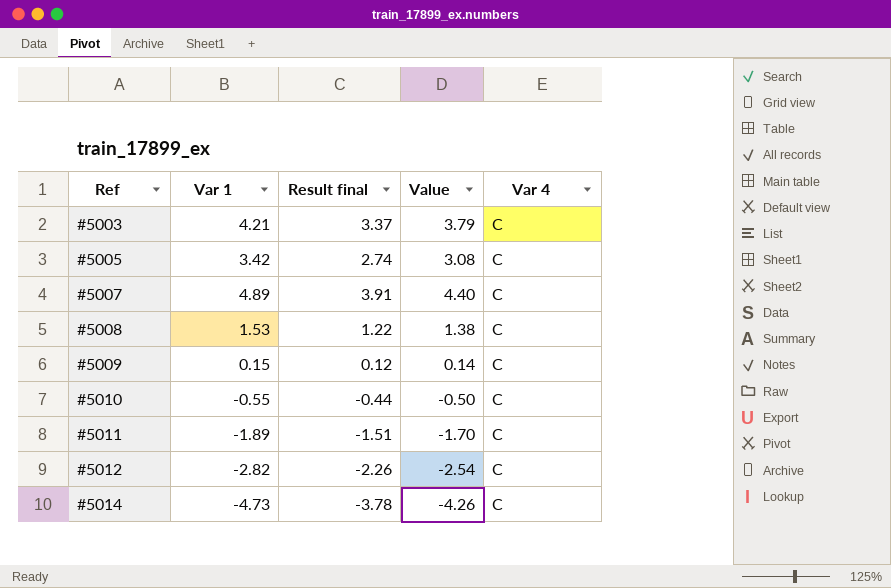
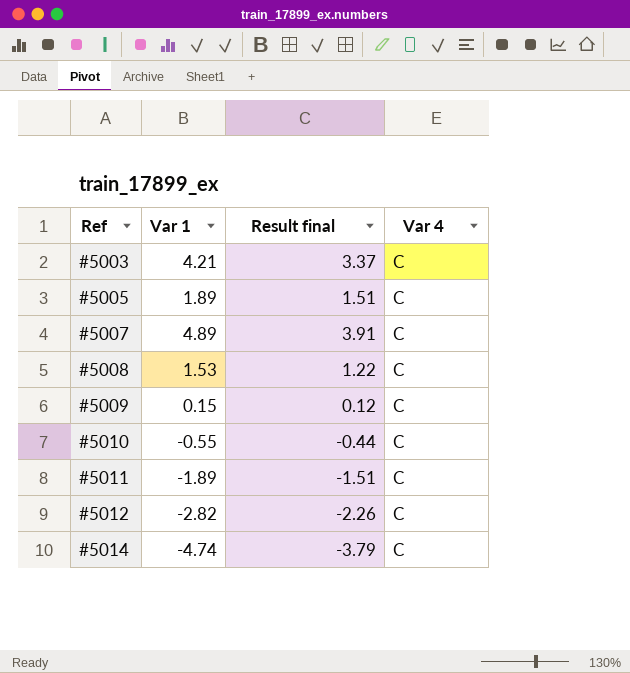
column Value | formula: [Var 1] * 0.9 -> none
#5005 | Var 1: 3.42 -> 1.89
#5005 | Result final: 2.74 -> 1.51
#5014 | Var 1: -4.73 -> -4.74
#5014 | Result final: -3.78 -> -3.79

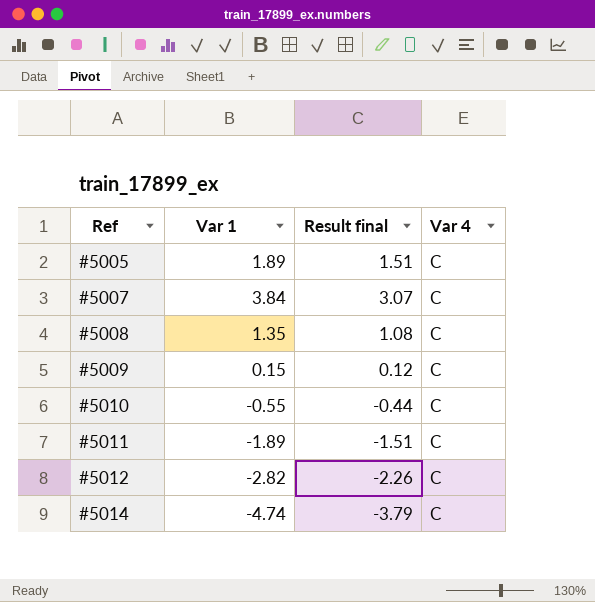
row #5003: 4.21 | 3.37 | C -> none
#5007 | Var 1: 4.89 -> 3.84
#5007 | Result final: 3.91 -> 3.07
#5008 | Var 1: 1.53 -> 1.35
#5008 | Result final: 1.22 -> 1.08

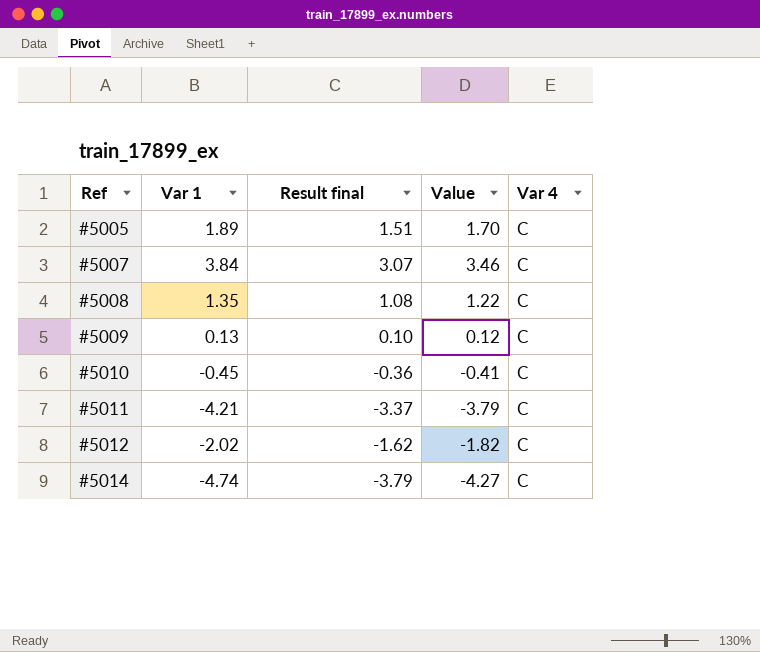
column Value | formula: none -> [Var 1] * 0.9
#5009 | Var 1: 0.15 -> 0.13
#5009 | Result final: 0.12 -> 0.10
#5010 | Var 1: -0.55 -> -0.45
#5010 | Result final: -0.44 -> -0.36
#5011 | Var 1: -1.89 -> -4.21
#5011 | Result final: -1.51 -> -3.37
#5012 | Var 1: -2.82 -> -2.02
#5012 | Result final: -2.26 -> -1.62

